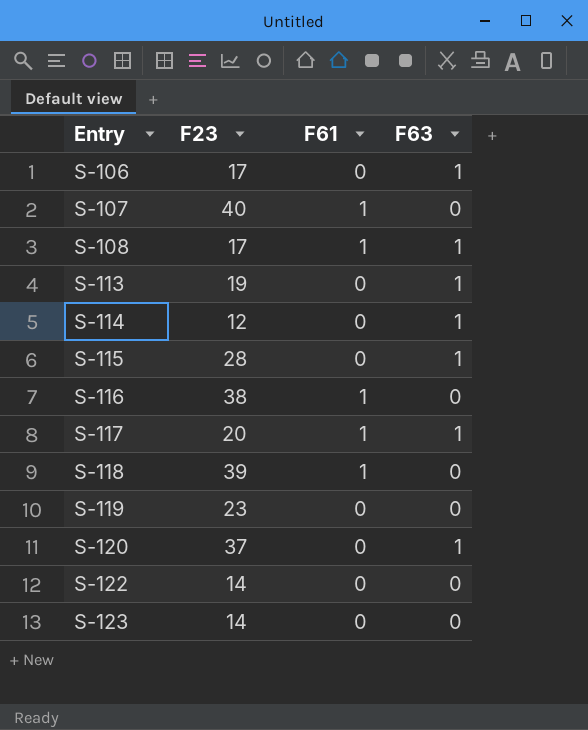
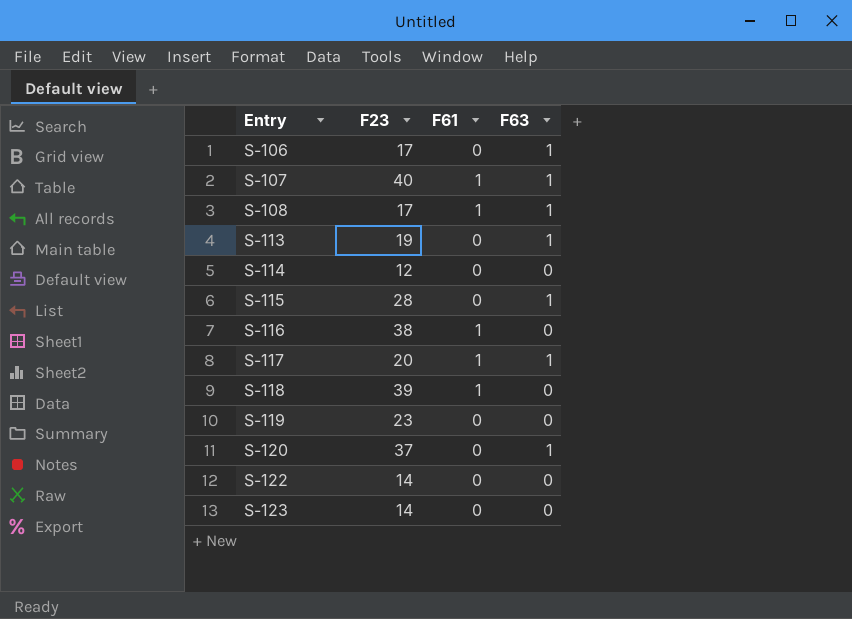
S-107 | F63: 0 -> 1
S-114 | F63: 1 -> 0

